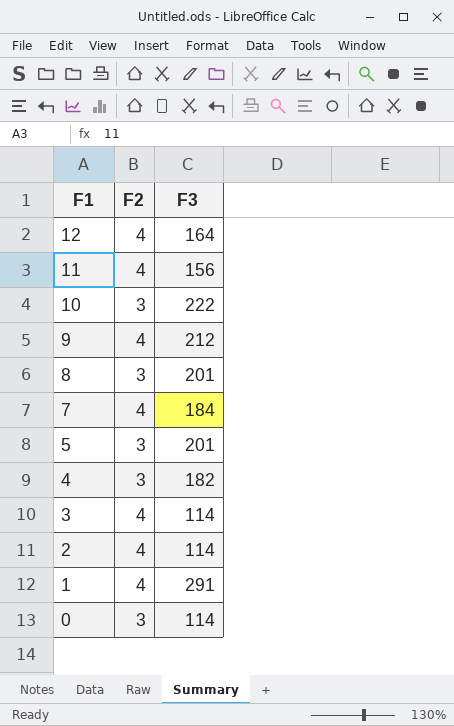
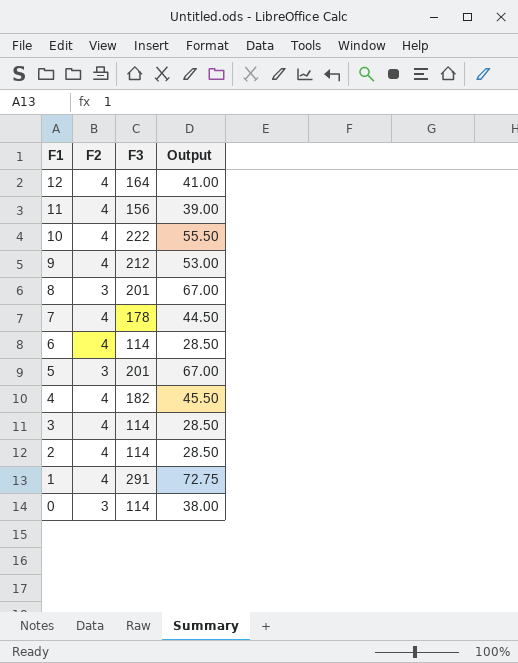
column Output | formula: none -> [F3] / [F2]
10 | F2: 3 -> 4
7 | F3: 184 -> 178
row 6: none -> 4 | 114 | 28.50
4 | F2: 3 -> 4

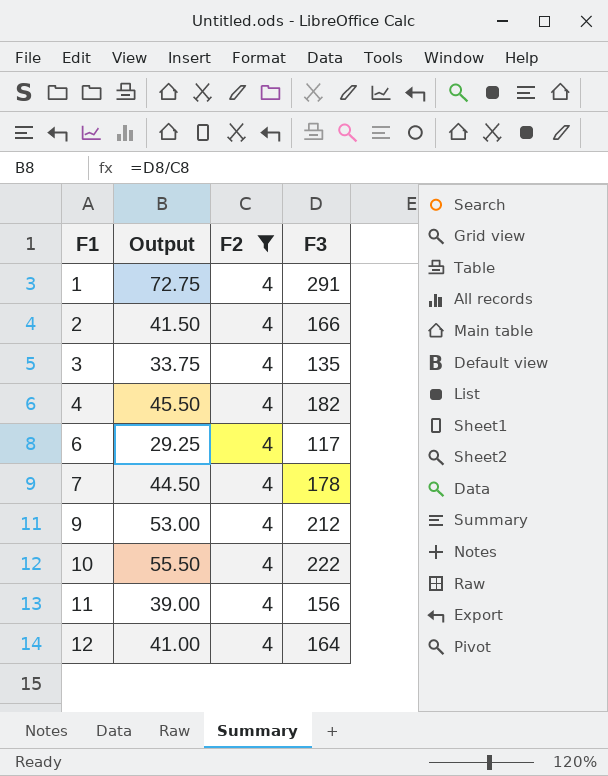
filter: none -> F2 = 4
row order: F1 descending -> F1 ascending
column Output | position: 4 -> 2
2 | Output: 28.50 -> 41.50
2 | F3: 114 -> 166
3 | Output: 28.50 -> 33.75
3 | F3: 114 -> 135
6 | Output: 28.50 -> 29.25
6 | F3: 114 -> 117

